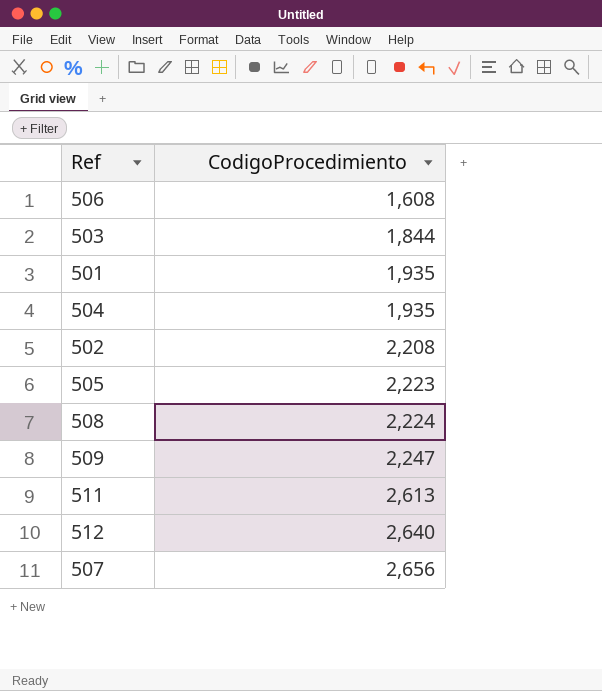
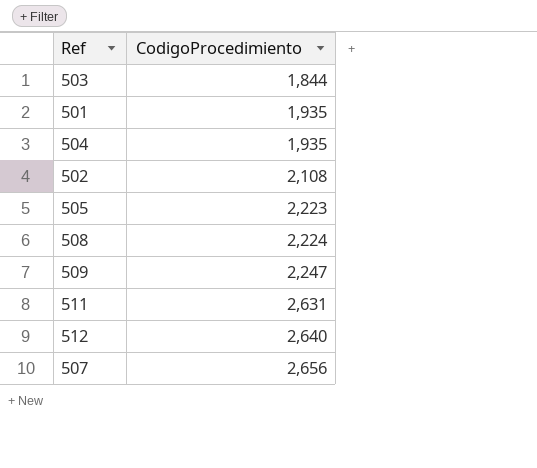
row 506: 1,608 -> none
502 | CodigoProcedimiento: 2,208 -> 2,108
511 | CodigoProcedimiento: 2,613 -> 2,631

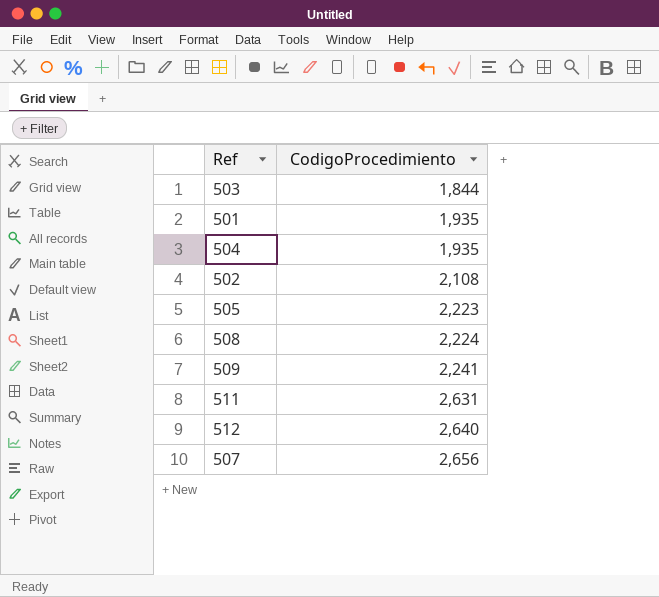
509 | CodigoProcedimiento: 2,247 -> 2,241

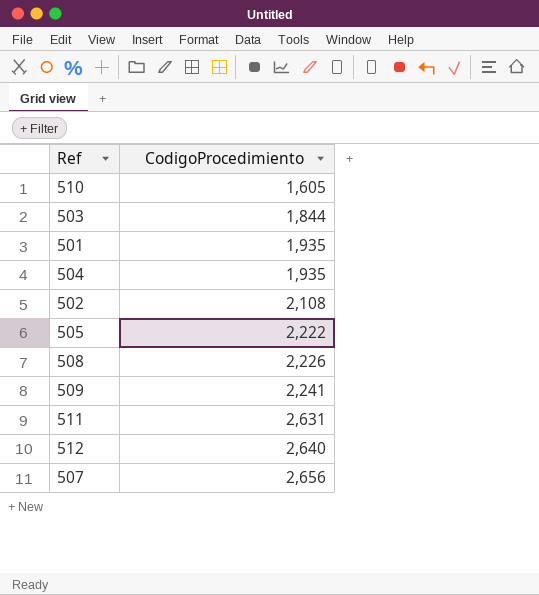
row 510: none -> 1,605
505 | CodigoProcedimiento: 2,223 -> 2,222
508 | CodigoProcedimiento: 2,224 -> 2,226

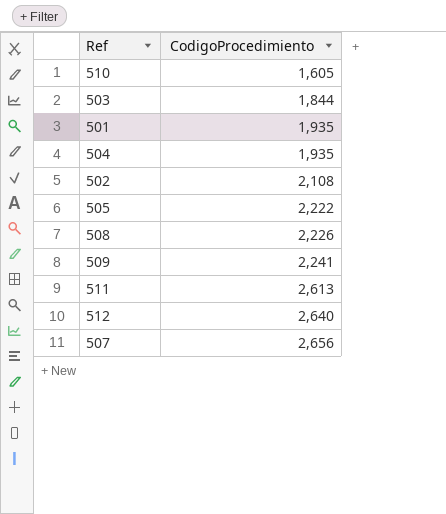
511 | CodigoProcedimiento: 2,631 -> 2,613

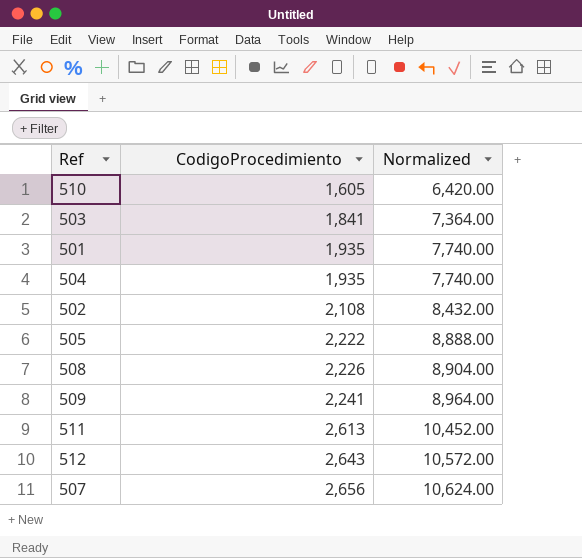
column Normalized | formula: none -> [CodigoProcedimiento] * 4
503 | CodigoProcedimiento: 1,844 -> 1,841
512 | CodigoProcedimiento: 2,640 -> 2,643

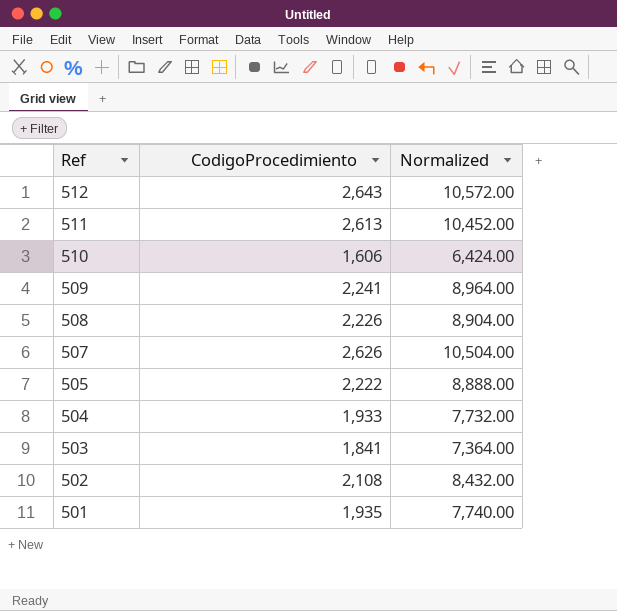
row order: CodigoProcedimiento ascending -> Ref descending
510 | CodigoProcedimiento: 1,605 -> 1,606
510 | Normalized: 6,420.00 -> 6,424.00
507 | CodigoProcedimiento: 2,656 -> 2,626
507 | Normalized: 10,624.00 -> 10,504.00
504 | CodigoProcedimiento: 1,935 -> 1,933
504 | Normalized: 7,740.00 -> 7,732.00

